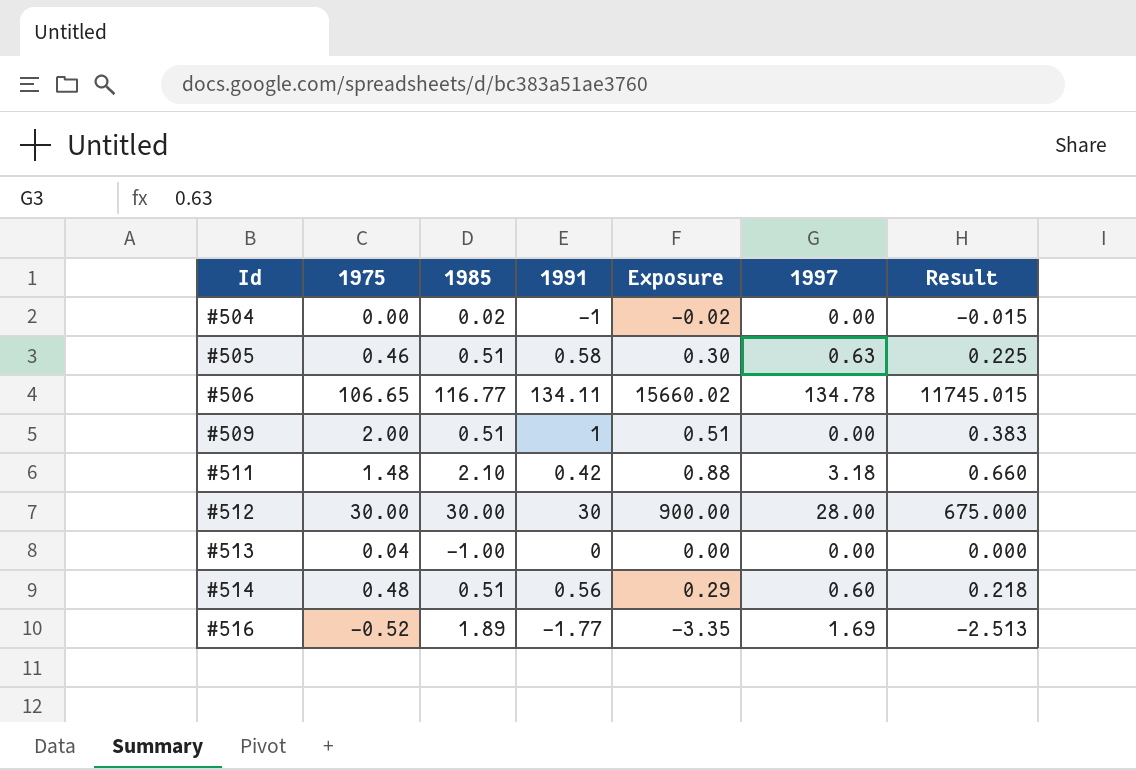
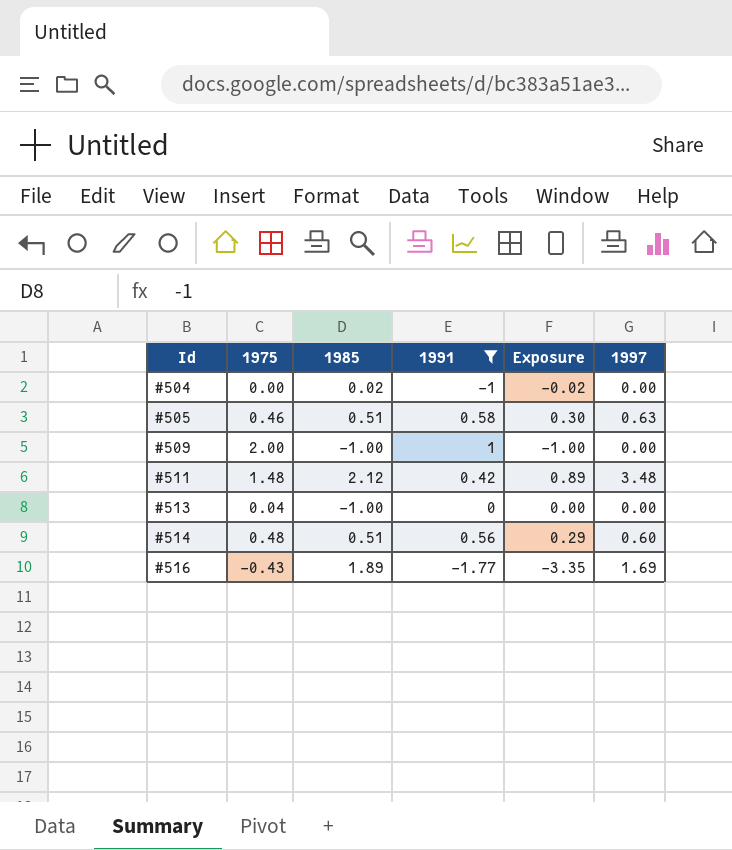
filter: none -> 1991 <= 1
column Result | formula: [Exposure] * 0.75 -> none
#509 | 1985: 0.51 -> -1.00
#509 | Exposure: 0.51 -> -1.00
#511 | 1985: 2.10 -> 2.12
#511 | Exposure: 0.88 -> 0.89
#511 | 1997: 3.18 -> 3.48
#516 | 1975: -0.52 -> -0.43

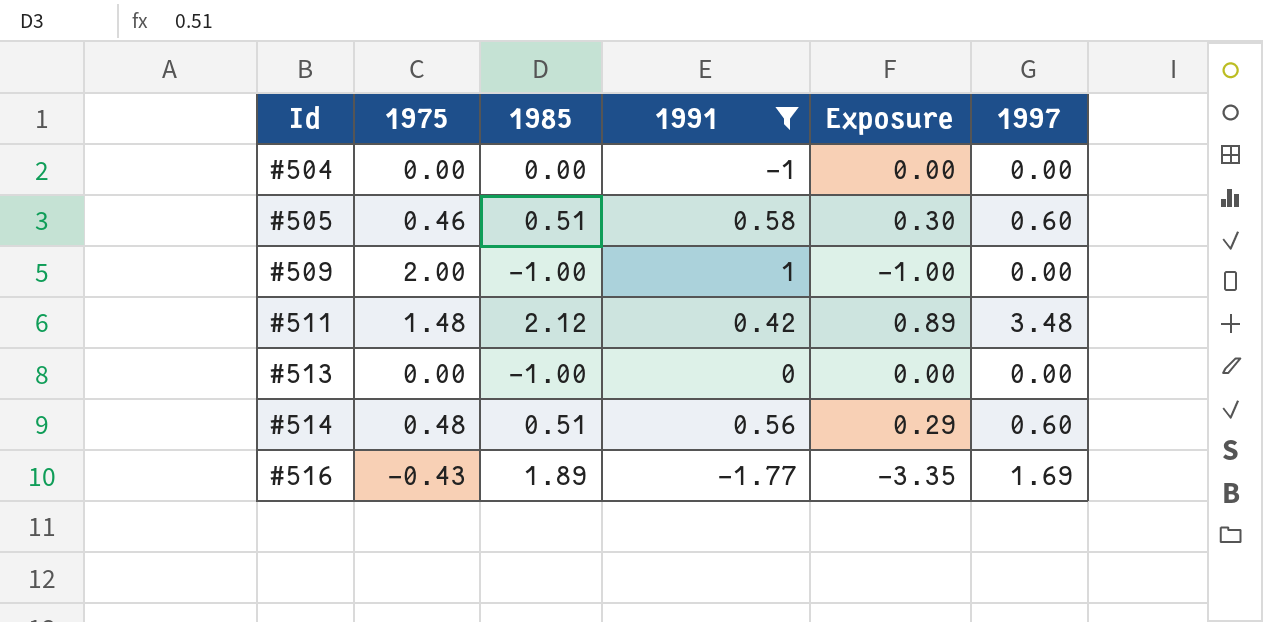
#504 | 1985: 0.02 -> 0.00
#504 | Exposure: -0.02 -> 0.00
#505 | 1997: 0.63 -> 0.60
#513 | 1975: 0.04 -> 0.00

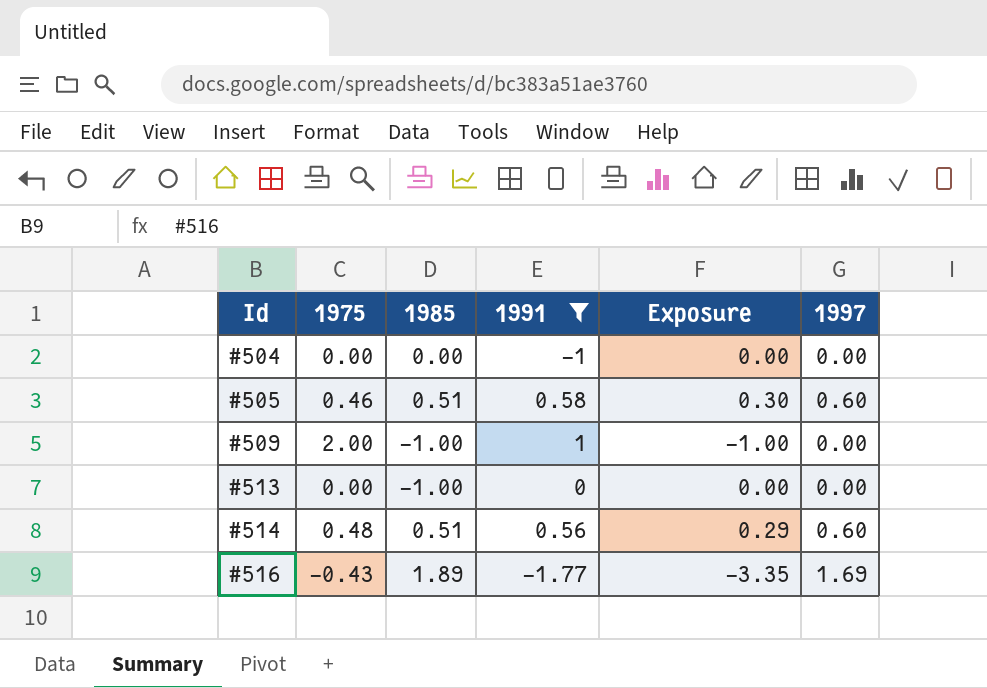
row #511: 1.48 | 2.12 | 0.42 | 0.89 | 3.48 -> none

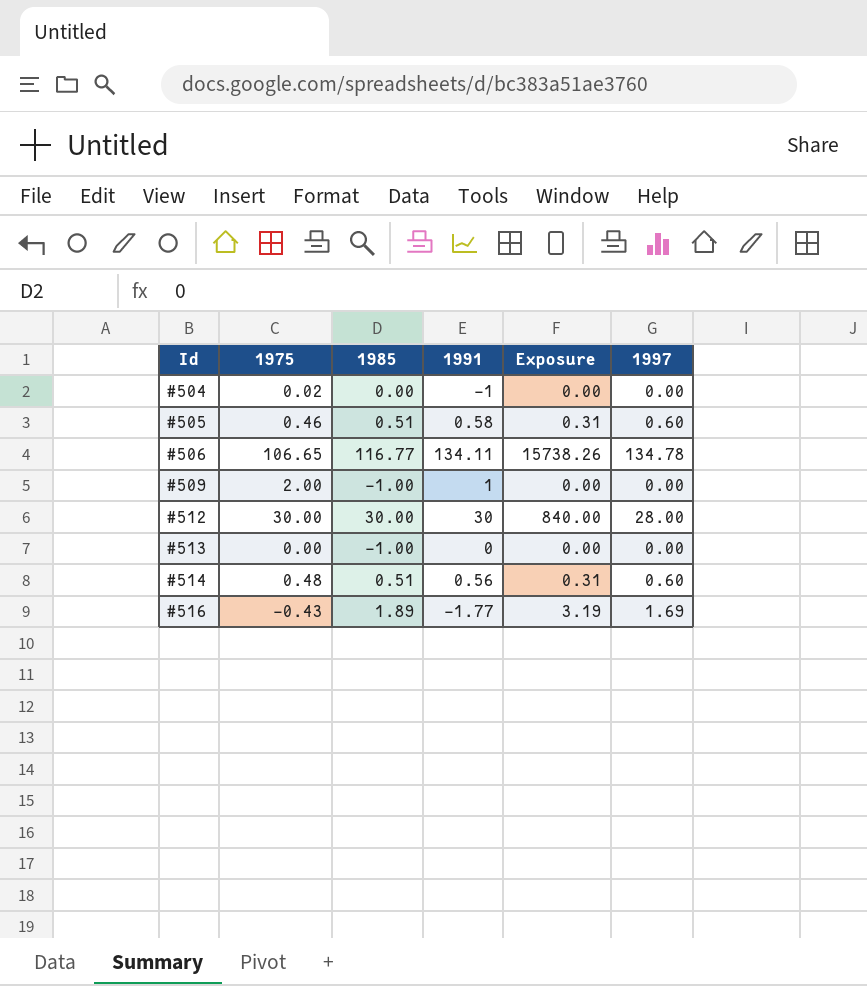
filter: 1991 <= 1 -> none
column Exposure | formula: [1985] * [1991] -> [1985] * [1997]
#504 | 1975: 0.00 -> 0.02

